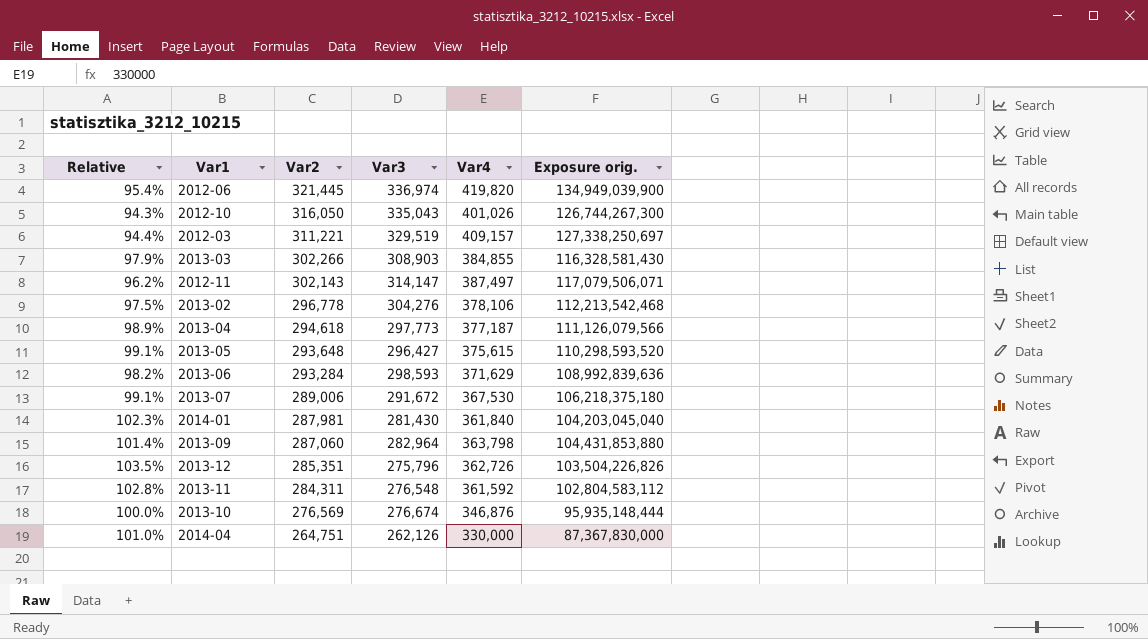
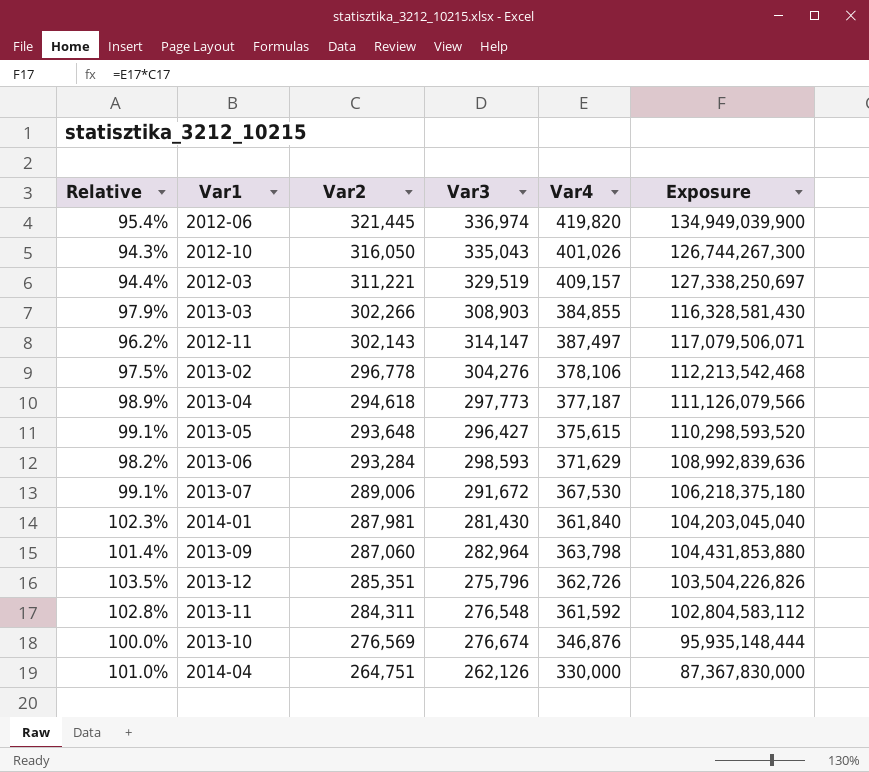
column name: Exposure orig. -> Exposure

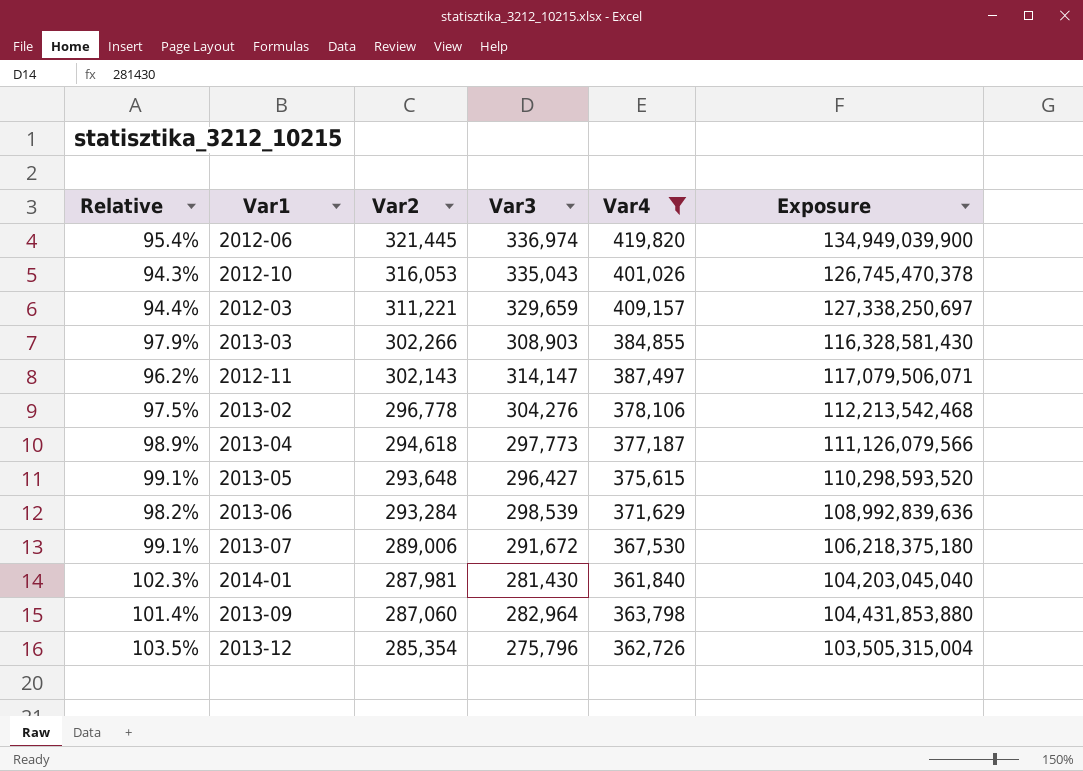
filter: none -> Var4 >= 361,840
2012-10 | Var2: 316,050 -> 316,053
2012-10 | Exposure: 126,744,267,300 -> 126,745,470,378
2012-03 | Var3: 329,519 -> 329,659
2013-06 | Var3: 298,593 -> 298,539
2013-12 | Var2: 285,351 -> 285,354
2013-12 | Exposure: 103,504,226,826 -> 103,505,315,004

